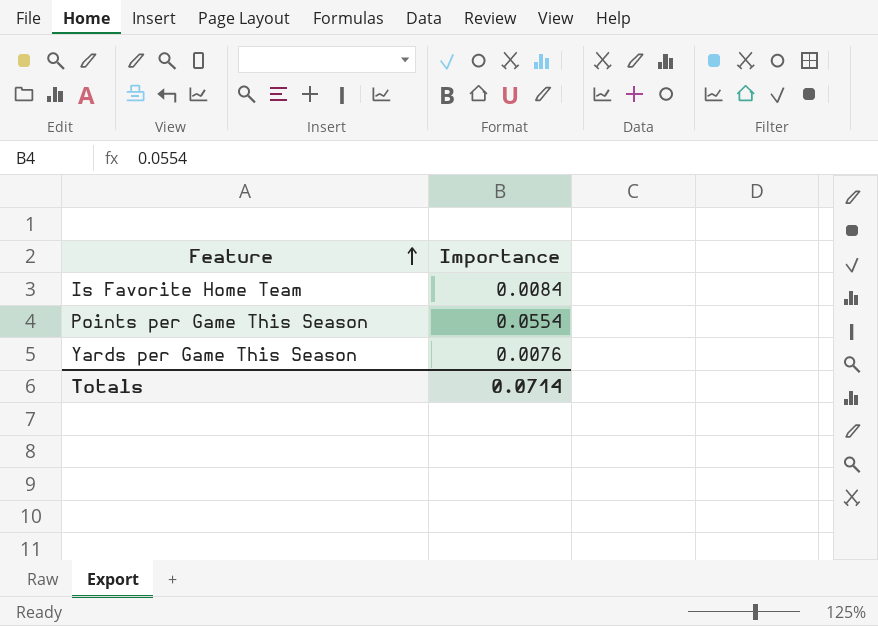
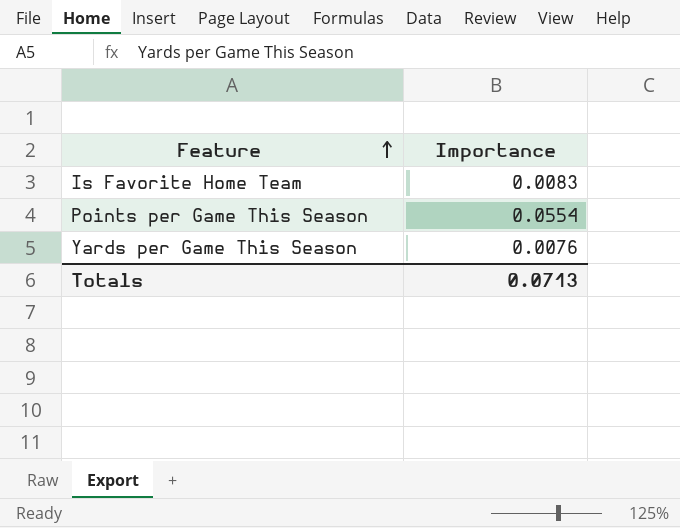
Is Favorite Home Team | Importance: 0.0084 -> 0.0083
Totals | Importance: 0.0714 -> 0.0713

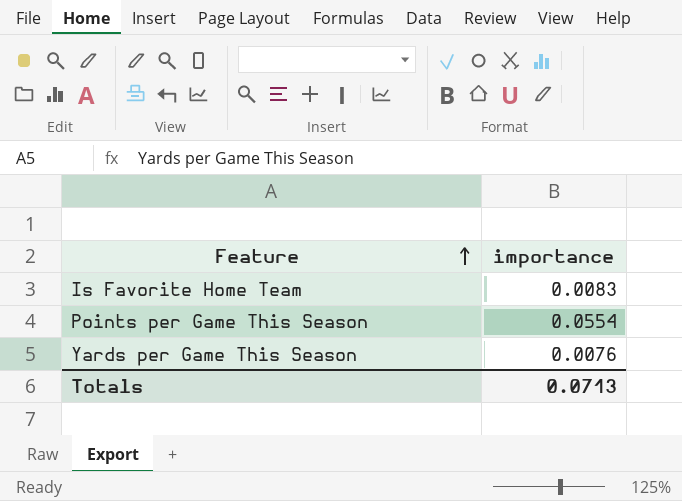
column name: Importance -> importance

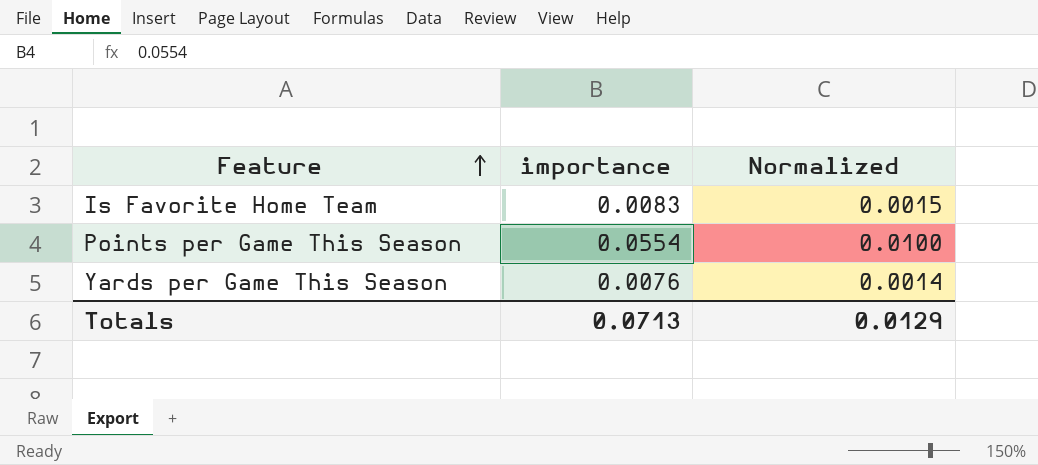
column Normalized | formula: none -> [importance] * 0.18

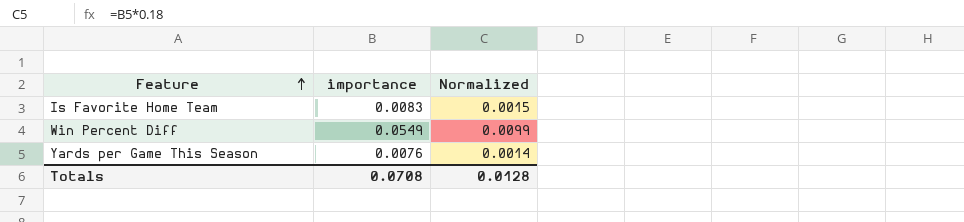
row Points per Game This Season: 0.0554 | 0.0100 -> none
row Win Percent Diff: none -> 0.0549 | 0.0099
Totals | importance: 0.0713 -> 0.0708
Totals | Normalized: 0.0129 -> 0.0128

